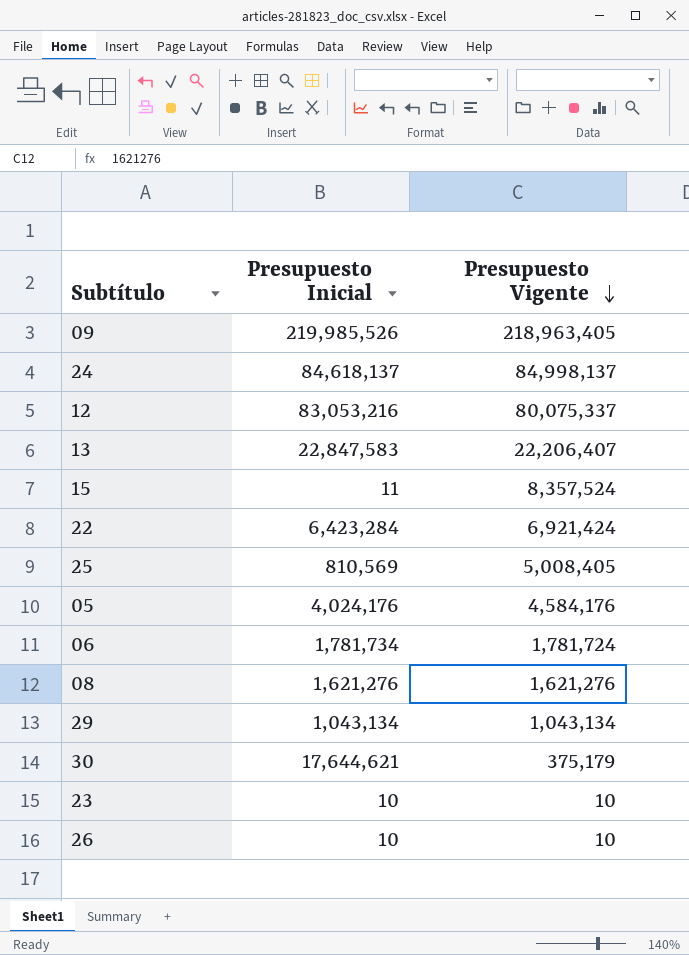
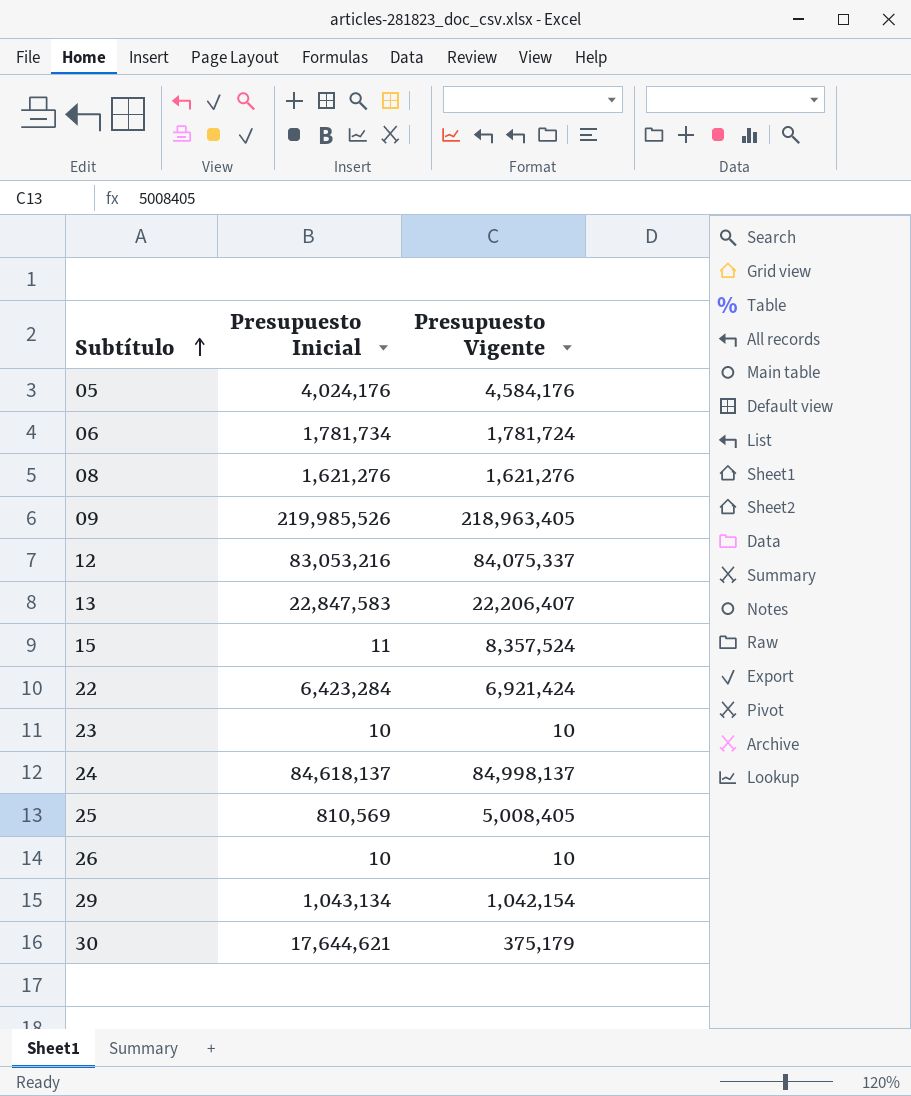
row order: Presupuesto Vigente descending -> Subtítulo ascending
12 | Presupuesto Vigente: 80,075,337 -> 84,075,337
29 | Presupuesto Vigente: 1,043,134 -> 1,042,154

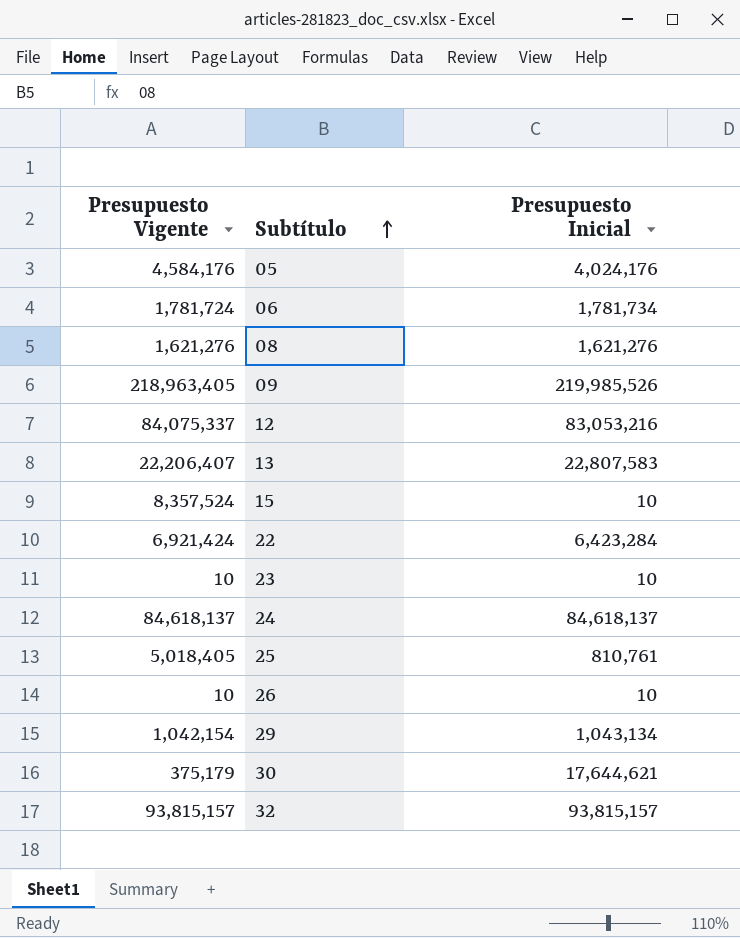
column Presupuesto Vigente | position: 3 -> 1
13 | Presupuesto Inicial: 22,847,583 -> 22,807,583
15 | Presupuesto Inicial: 11 -> 10
24 | Presupuesto Vigente: 84,998,137 -> 84,618,137
25 | Presupuesto Vigente: 5,008,405 -> 5,018,405
25 | Presupuesto Inicial: 810,569 -> 810,761
row 32: none -> 93,815,157 | 93,815,157

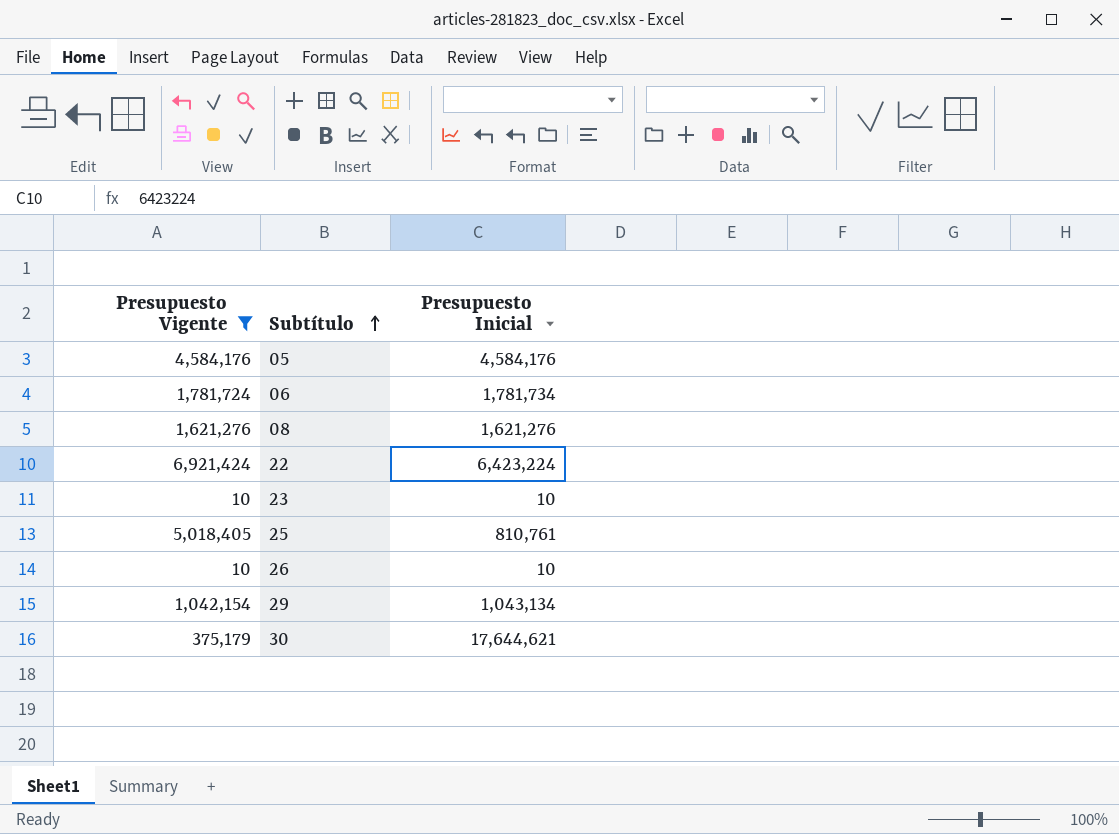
filter: none -> Presupuesto Vigente <= 6,921,424
05 | Presupuesto Inicial: 4,024,176 -> 4,584,176
22 | Presupuesto Inicial: 6,423,284 -> 6,423,224

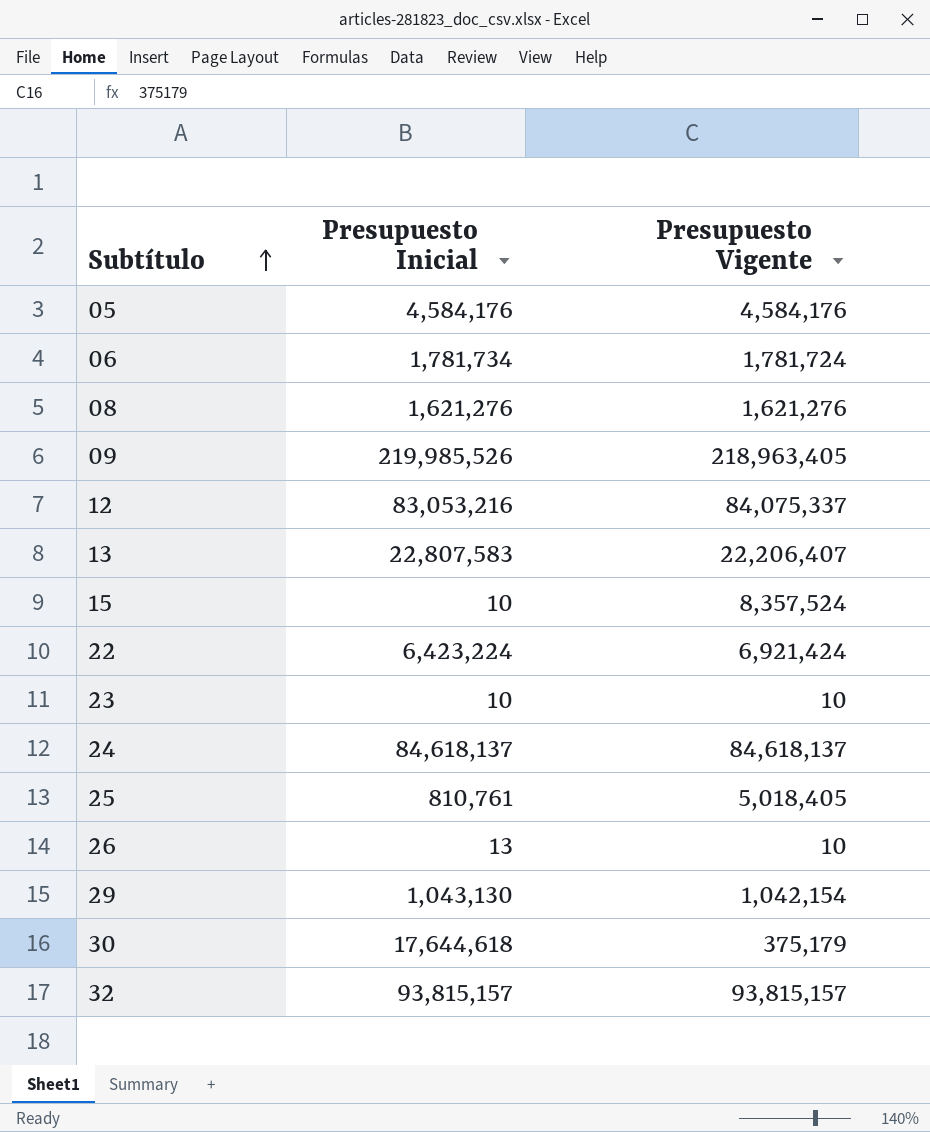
filter: Presupuesto Vigente <= 6,921,424 -> none
column Presupuesto Vigente | position: 1 -> 3
26 | Presupuesto Inicial: 10 -> 13
29 | Presupuesto Inicial: 1,043,134 -> 1,043,130
30 | Presupuesto Inicial: 17,644,621 -> 17,644,618

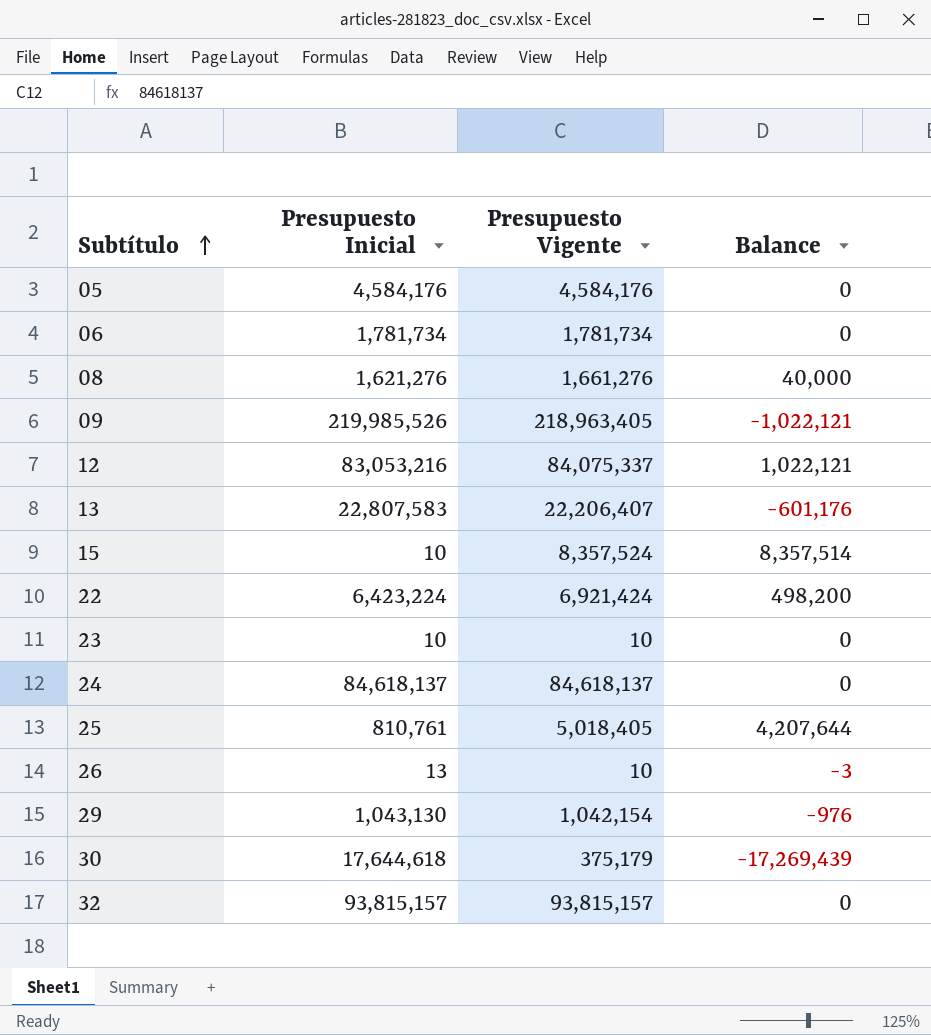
column Balance | formula: none -> [Presupuesto Vigente] - [Presupuesto Inicial]
06 | Presupuesto Vigente: 1,781,724 -> 1,781,734
08 | Presupuesto Vigente: 1,621,276 -> 1,661,276

